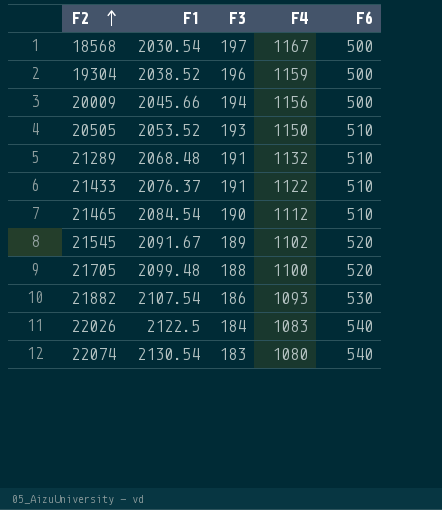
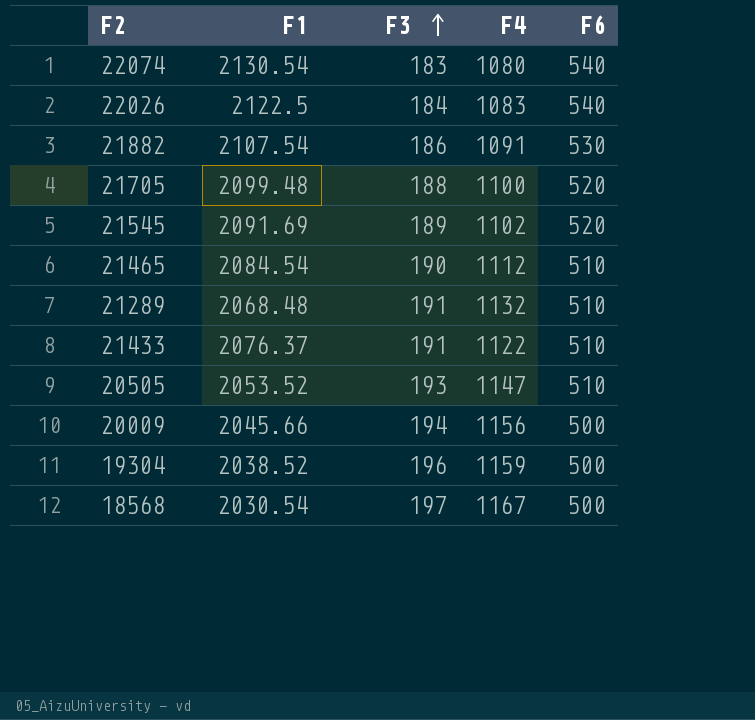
row order: F2 ascending -> F3 ascending
21882 | F4: 1093 -> 1091
21545 | F1: 2091.67 -> 2091.69
20505 | F4: 1150 -> 1147

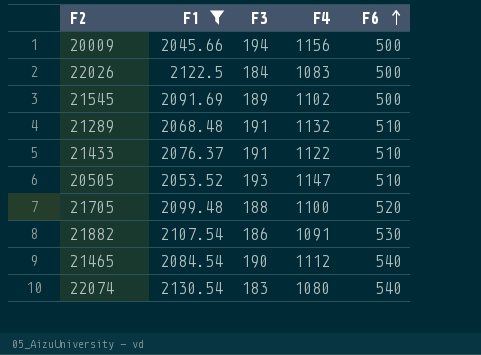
filter: none -> F1 >= 2045.66
row order: F3 ascending -> F6 ascending
22026 | F6: 540 -> 500
21545 | F6: 520 -> 500
21465 | F6: 510 -> 540

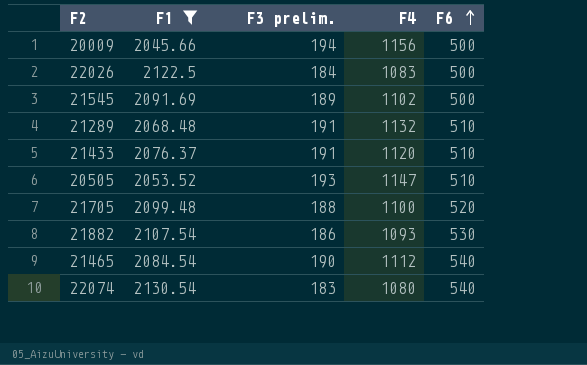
column name: F3 -> F3 prelim.
21433 | F4: 1122 -> 1120
21882 | F4: 1091 -> 1093

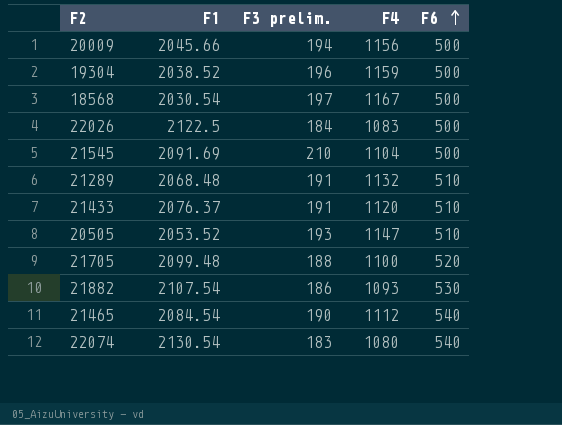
filter: F1 >= 2045.66 -> none
21545 | F3 prelim.: 189 -> 210
21545 | F4: 1102 -> 1104

